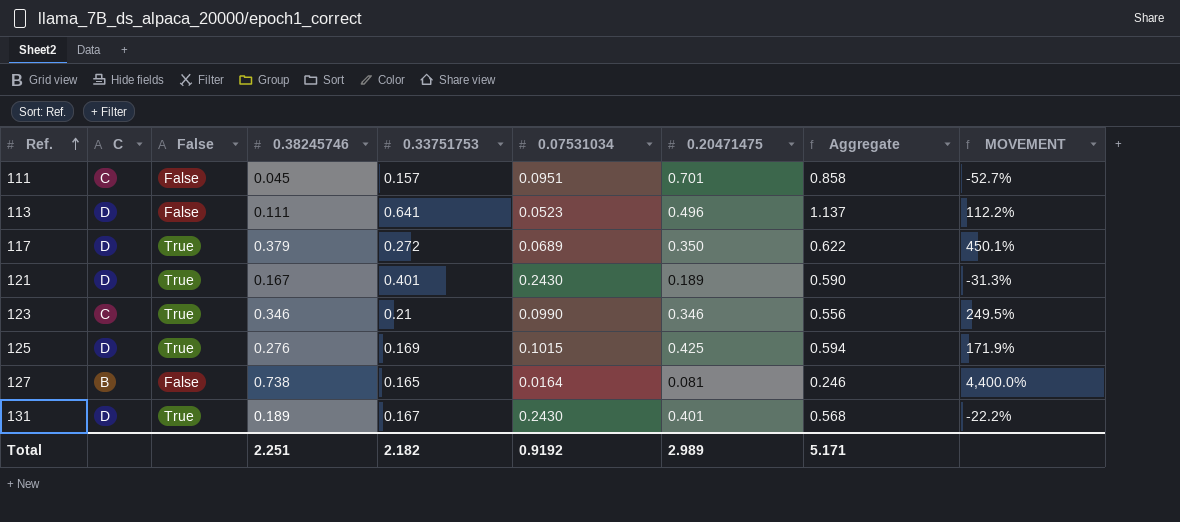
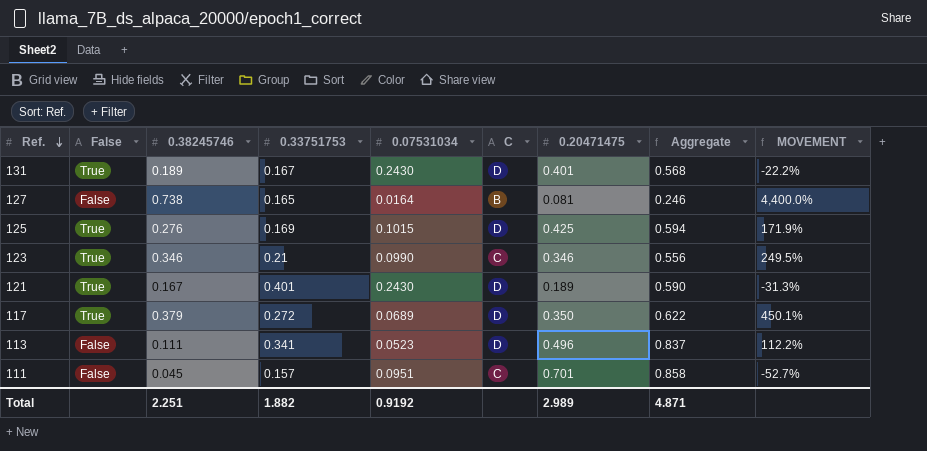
row order: Ref. ascending -> Ref. descending
column C | position: 2 -> 6
113 | 0.33751753: 0.641 -> 0.341
113 | Aggregate: 1.137 -> 0.837
Total | 0.33751753: 2.182 -> 1.882
Total | Aggregate: 5.171 -> 4.871

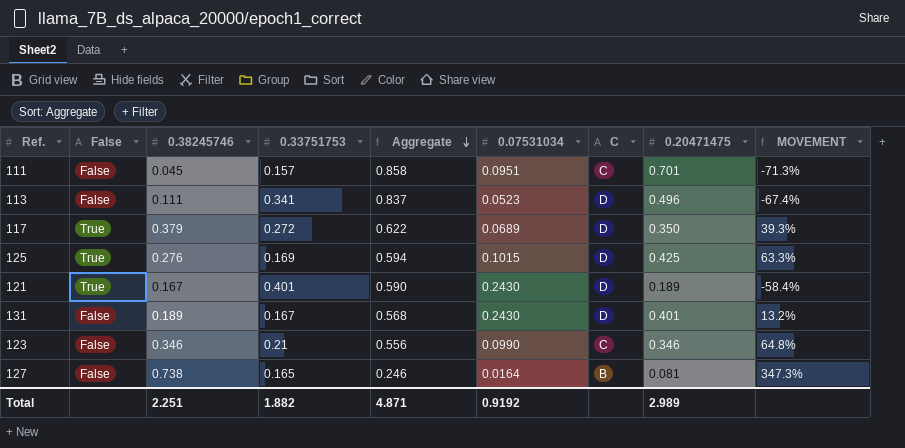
row order: Ref. descending -> Aggregate descending
column Aggregate | position: 8 -> 5
column MOVEMENT | formula: ([0.38245746] - [0.07531034]) / [0.07531034] -> ([0.38245746] - [0.33751753]) / [0.33751753]
131 | False: True -> False
123 | False: True -> False

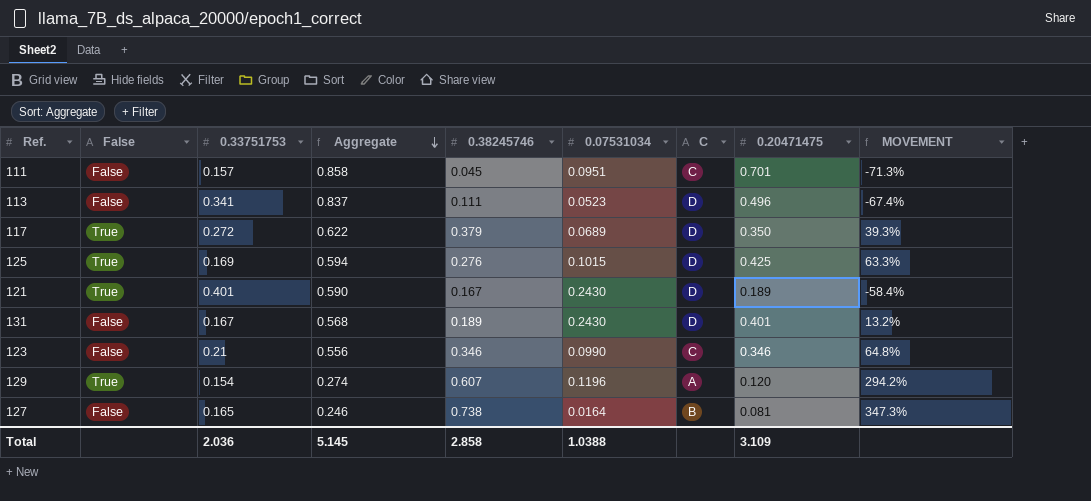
column 0.38245746 | position: 3 -> 5
row 129: none -> True | 0.154 | 0.274 | 0.607 | 0.1196 | A | 0.120 | 294.2%
Total | 0.33751753: 1.882 -> 2.036
Total | Aggregate: 4.871 -> 5.145
Total | 0.38245746: 2.251 -> 2.858
Total | 0.07531034: 0.9192 -> 1.0388
Total | 0.20471475: 2.989 -> 3.109

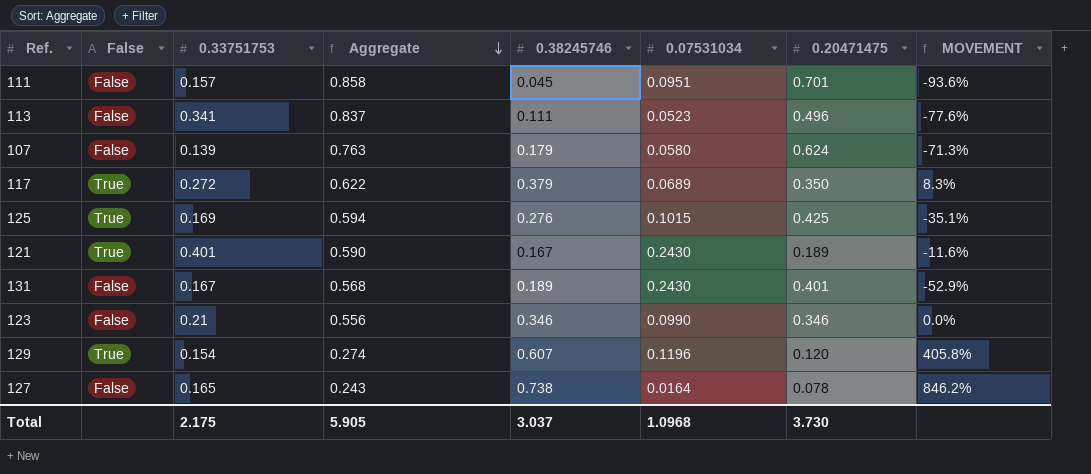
column C | position: 7 -> none
column MOVEMENT | formula: ([0.38245746] - [0.33751753]) / [0.33751753] -> ([0.38245746] - [0.20471475]) / [0.20471475]
row 107: none -> False | 0.139 | 0.763 | 0.179 | 0.0580 | 0.624 | -71.3%
127 | Aggregate: 0.246 -> 0.243
127 | 0.20471475: 0.081 -> 0.078
Total | 0.33751753: 2.036 -> 2.175
Total | Aggregate: 5.145 -> 5.905
Total | 0.38245746: 2.858 -> 3.037
Total | 0.07531034: 1.0388 -> 1.0968
Total | 0.20471475: 3.109 -> 3.730

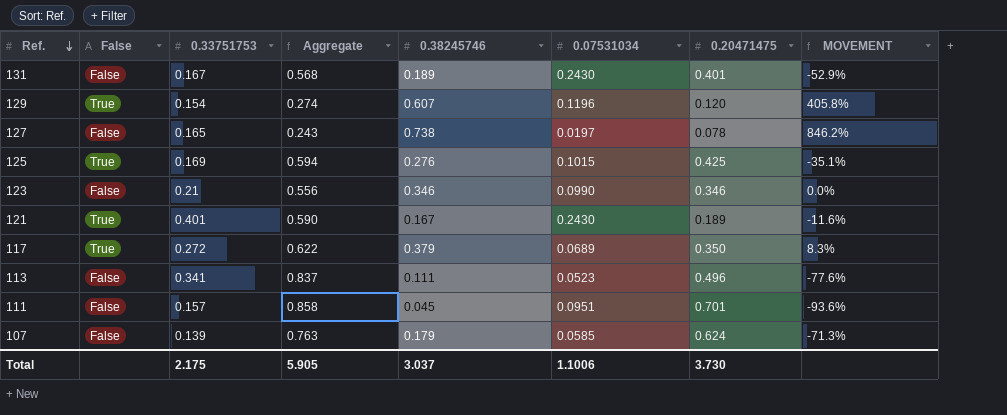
row order: Aggregate descending -> Ref. descending
127 | 0.07531034: 0.0164 -> 0.0197
107 | 0.07531034: 0.0580 -> 0.0585
Total | 0.07531034: 1.0968 -> 1.1006

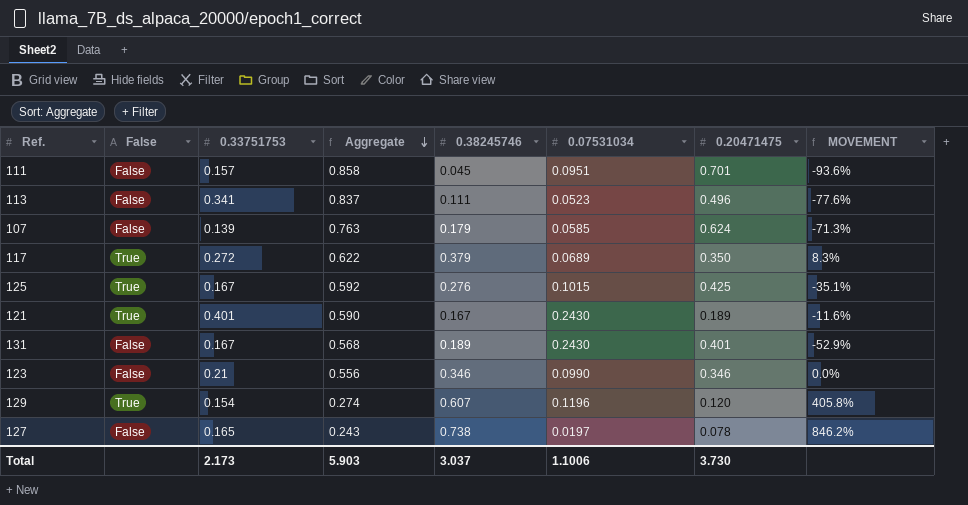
row order: Ref. descending -> Aggregate descending
125 | 0.33751753: 0.169 -> 0.167
125 | Aggregate: 0.594 -> 0.592
Total | 0.33751753: 2.175 -> 2.173
Total | Aggregate: 5.905 -> 5.903

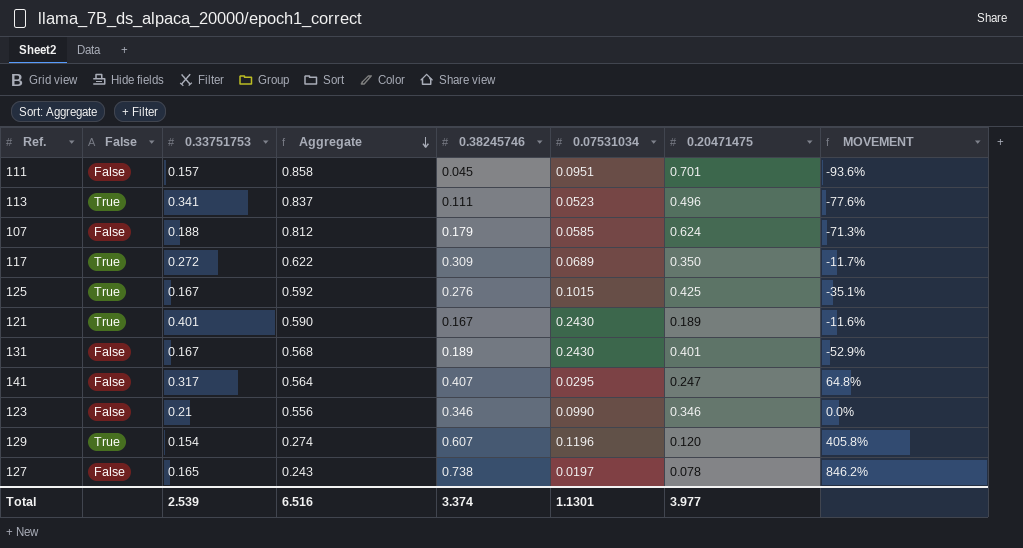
113 | False: False -> True
107 | 0.33751753: 0.139 -> 0.188
107 | Aggregate: 0.763 -> 0.812
117 | 0.38245746: 0.379 -> 0.309
117 | MOVEMENT: 8.3% -> -11.7%
row 141: none -> False | 0.317 | 0.564 | 0.407 | 0.0295 | 0.247 | 64.8%
Total | 0.33751753: 2.173 -> 2.539
Total | Aggregate: 5.903 -> 6.516
Total | 0.38245746: 3.037 -> 3.374
Total | 0.07531034: 1.1006 -> 1.1301
Total | 0.20471475: 3.730 -> 3.977

